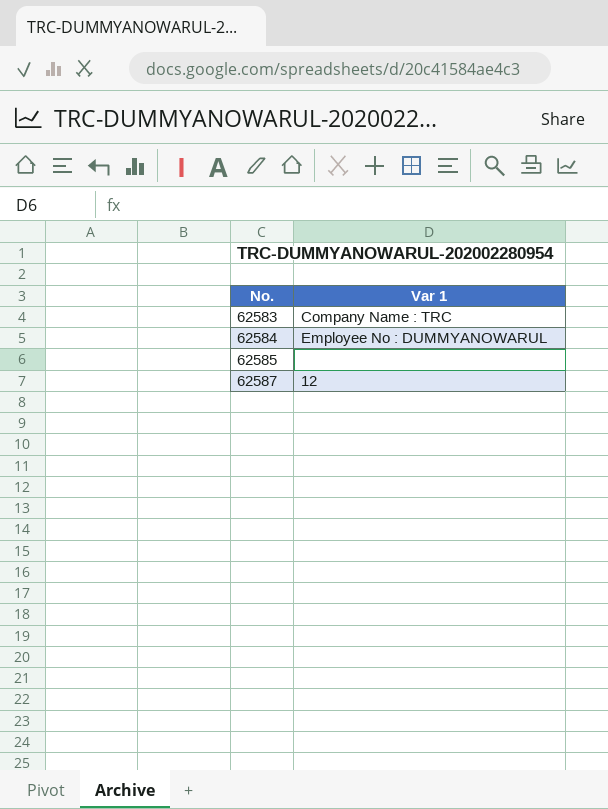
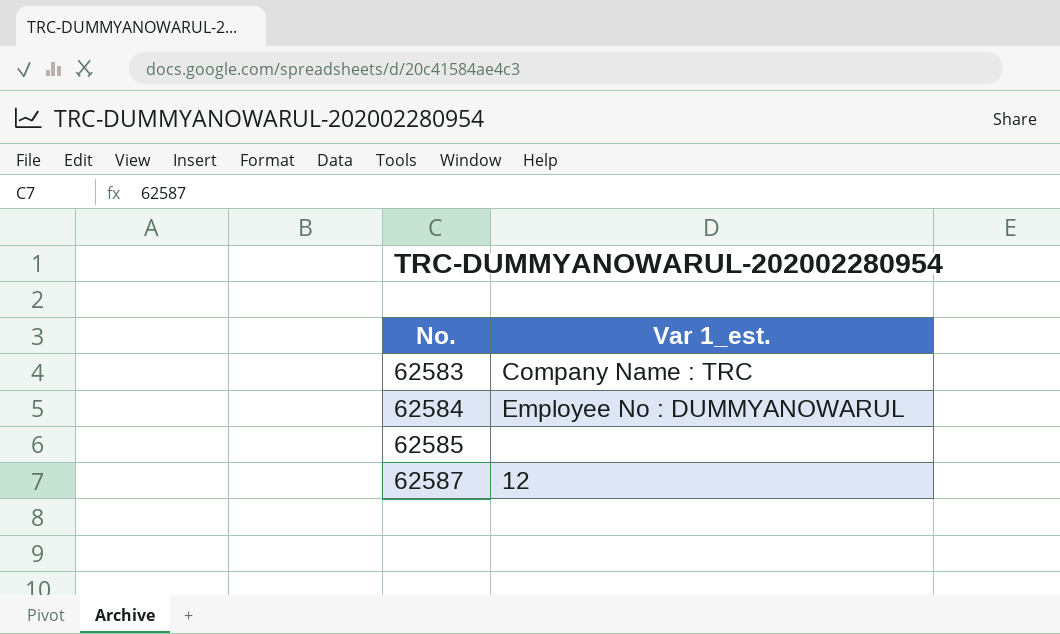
column name: Var 1 -> Var 1_est.

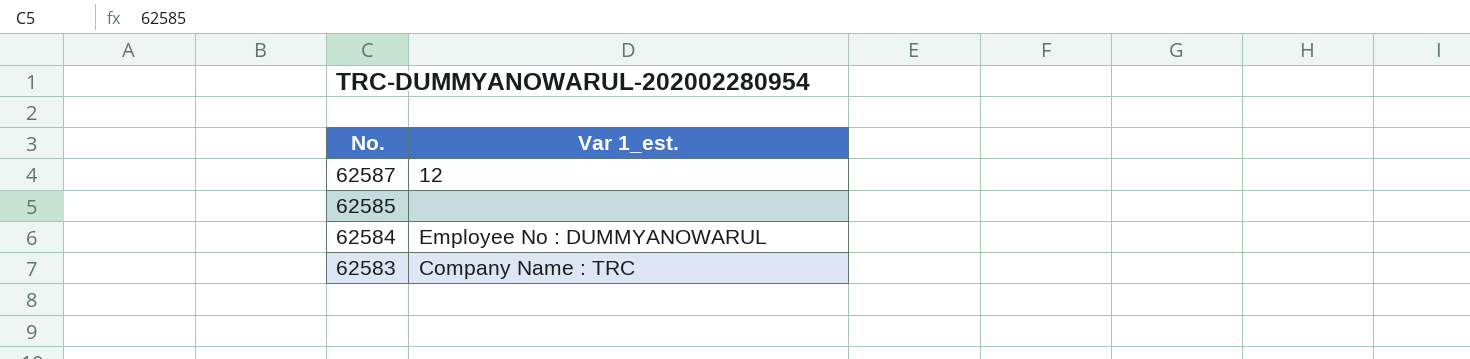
row order: No. ascending -> No. descending

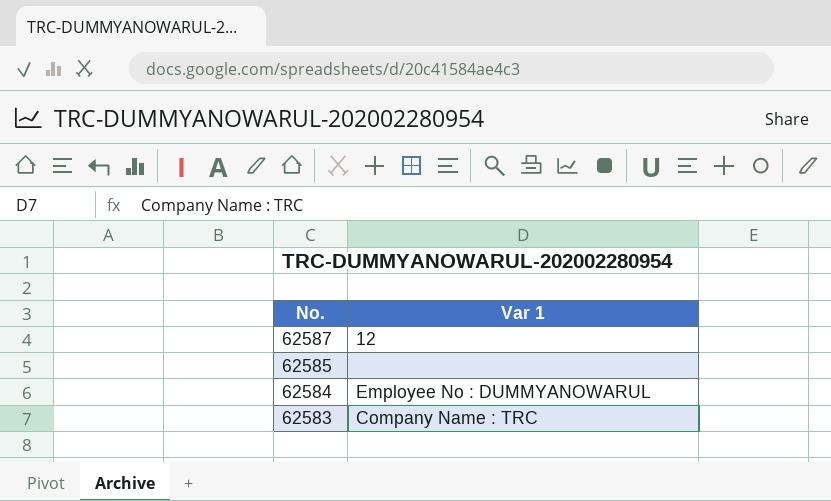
column name: Var 1_est. -> Var 1

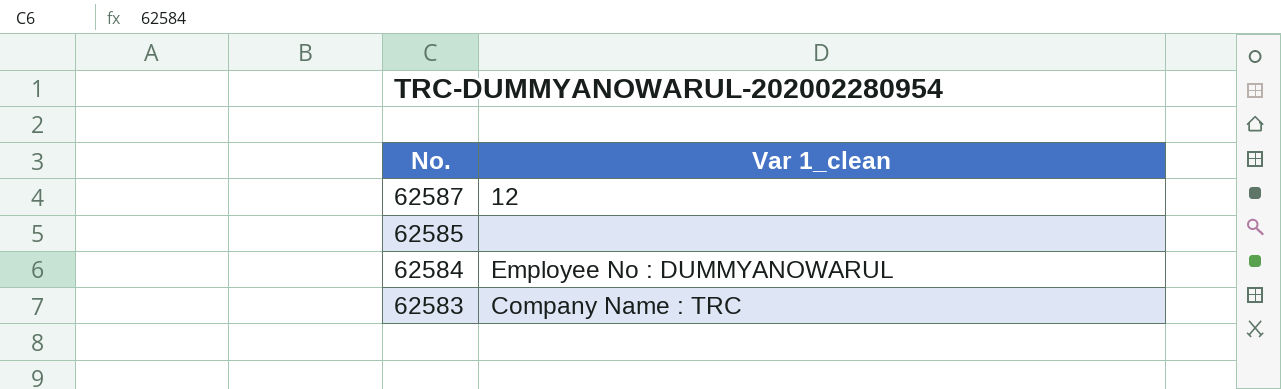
column name: Var 1 -> Var 1_clean

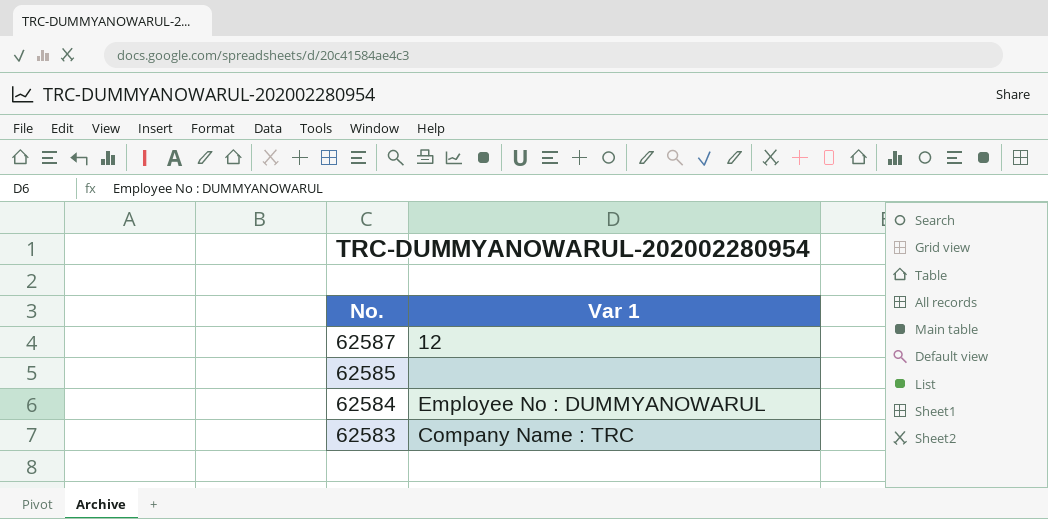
column name: Var 1_clean -> Var 1

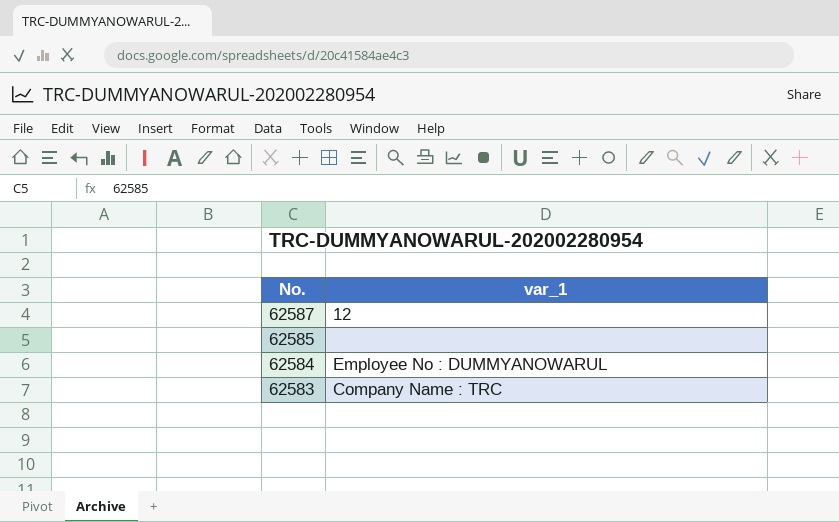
column name: Var 1 -> var_1

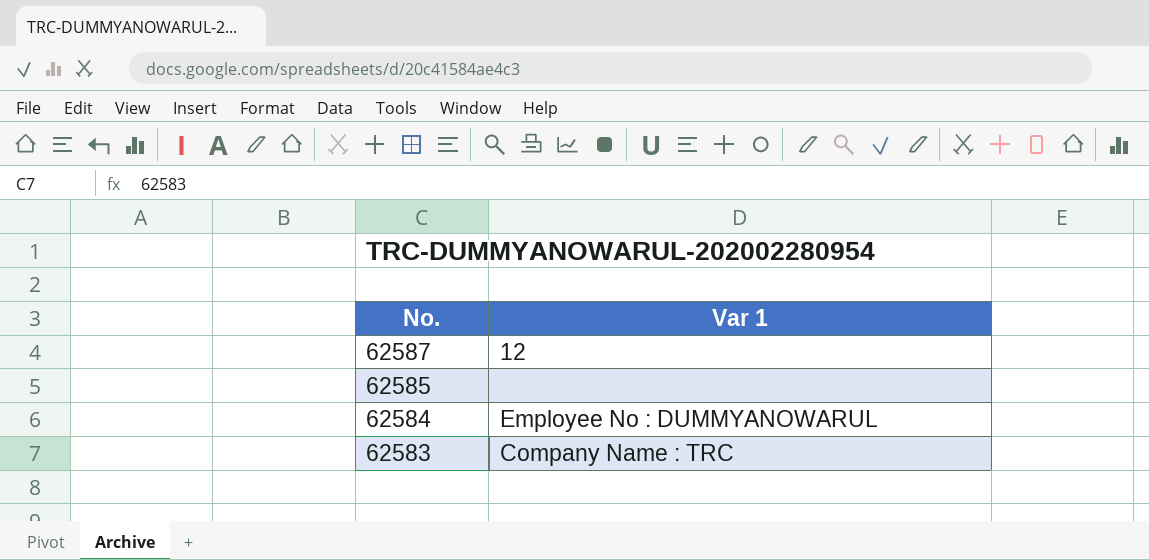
column name: var_1 -> Var 1

